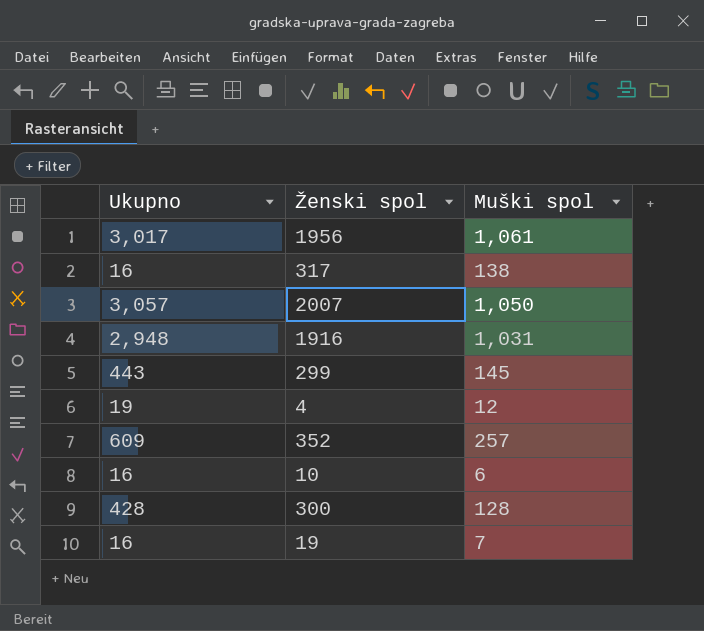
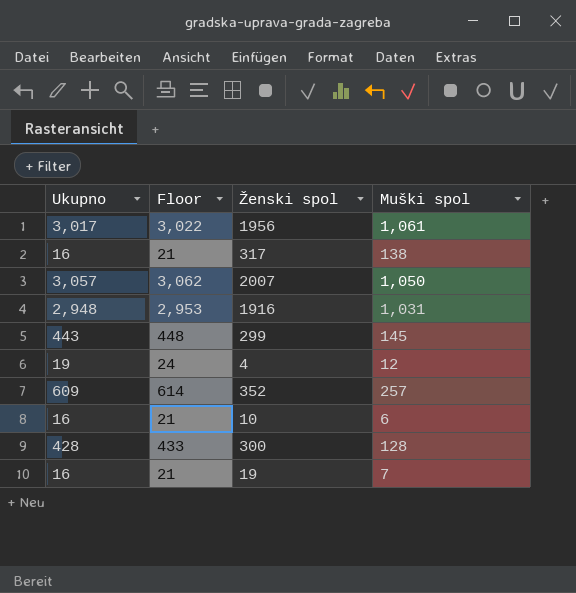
column Floor | formula: none -> [Ukupno] + 5

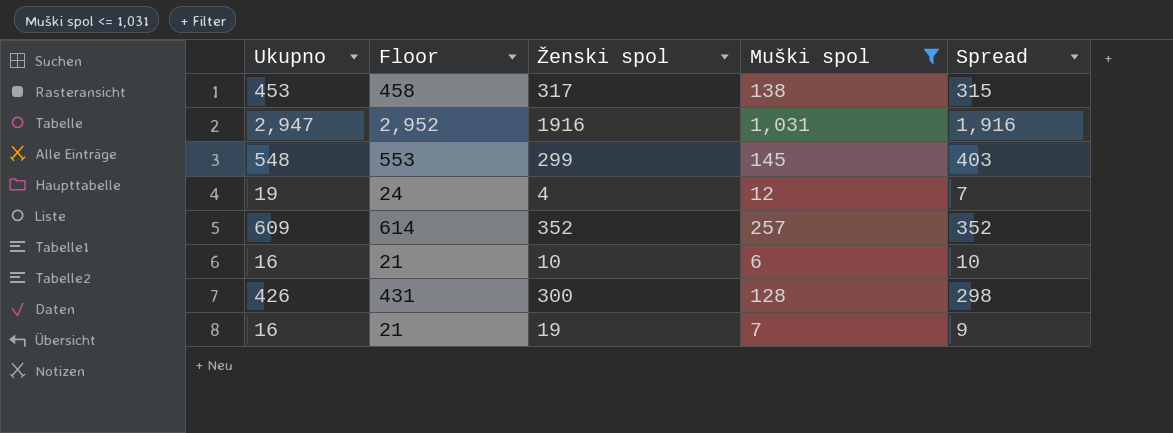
filter: none -> Muški spol <= 1,031
column Spread | formula: none -> [Ukupno] - [Muški spol]
317 | Ukupno: 16 -> 453
317 | Floor: 21 -> 458
1916 | Ukupno: 2,948 -> 2,947
1916 | Floor: 2,953 -> 2,952
299 | Ukupno: 443 -> 548
299 | Floor: 448 -> 553
300 | Ukupno: 428 -> 426
300 | Floor: 433 -> 431

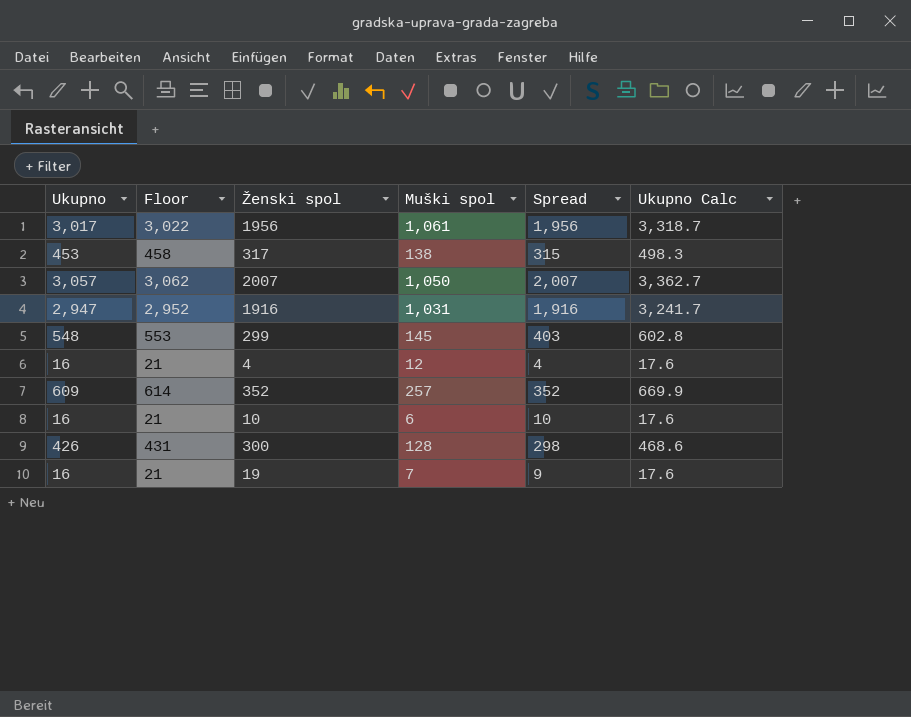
filter: Muški spol <= 1,031 -> none
column Ukupno Calc | formula: none -> [Ukupno] * 1.1
4 | Ukupno: 19 -> 16
4 | Floor: 24 -> 21
4 | Spread: 7 -> 4

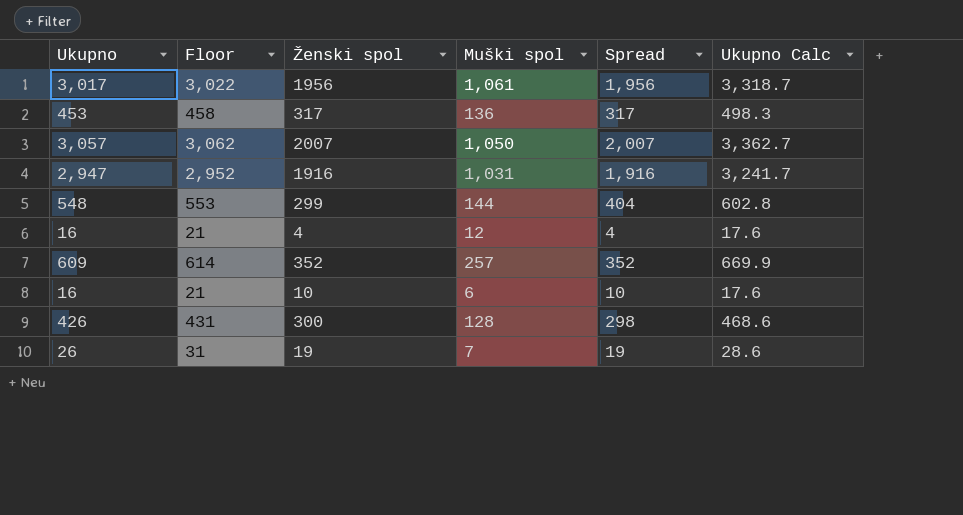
317 | Muški spol: 138 -> 136
317 | Spread: 315 -> 317
299 | Muški spol: 145 -> 144
299 | Spread: 403 -> 404
19 | Ukupno: 16 -> 26
19 | Floor: 21 -> 31
19 | Spread: 9 -> 19
19 | Ukupno Calc: 17.6 -> 28.6

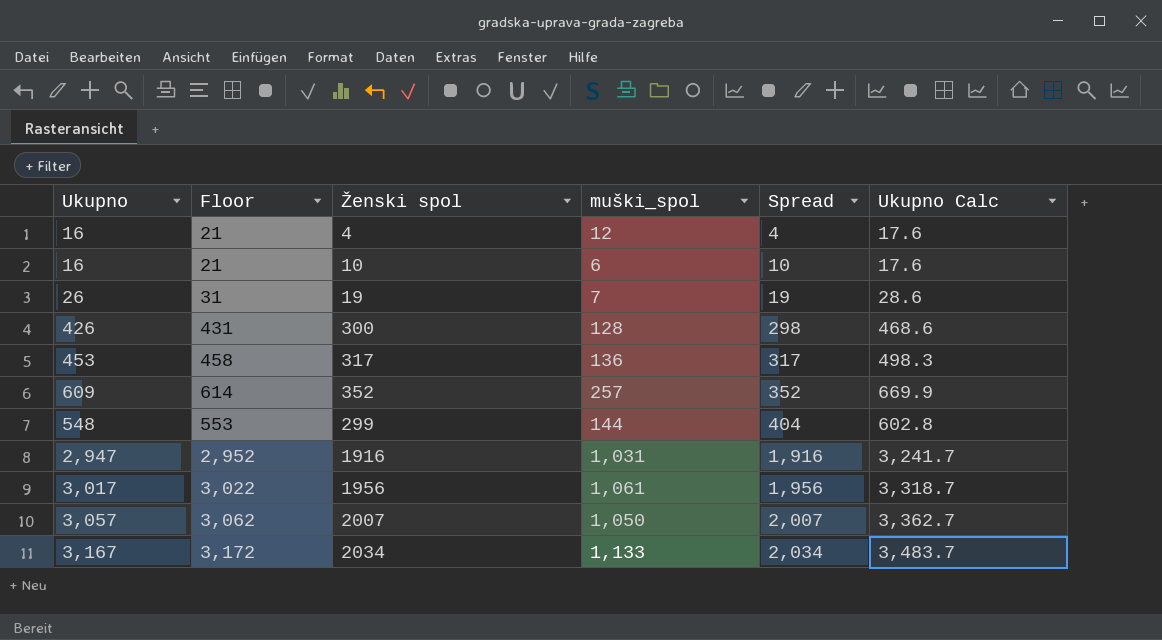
row order: none -> Spread ascending
column name: Muški spol -> muški_spol
row 2034: none -> 3,167 | 3,172 | 1,133 | 2,034 | 3,483.7

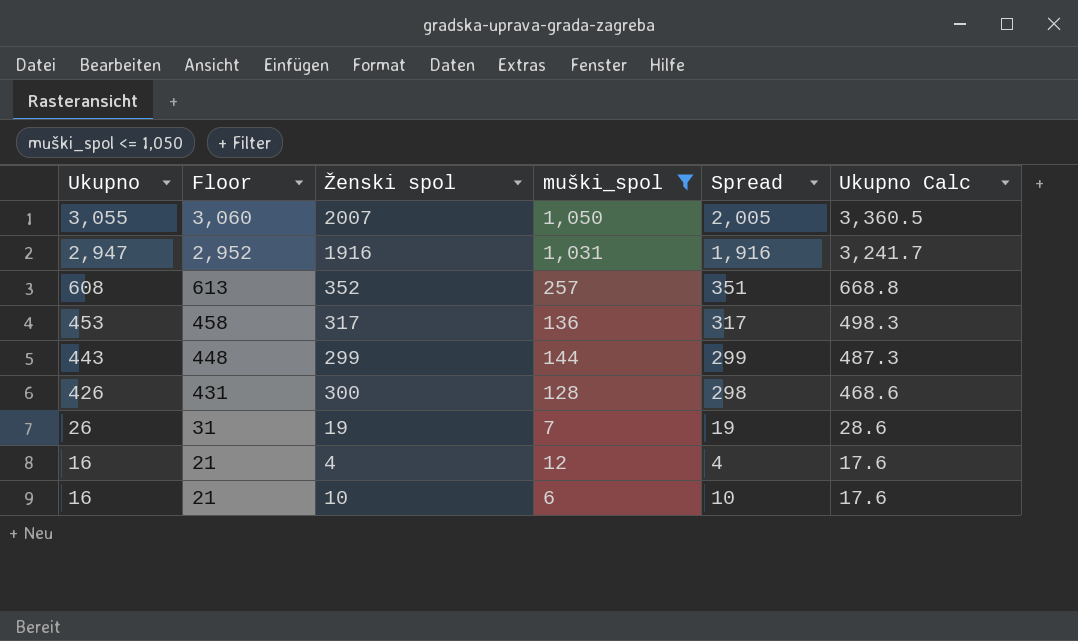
filter: none -> muški_spol <= 1,050
row order: Spread ascending -> Ukupno descending
2007 | Ukupno: 3,057 -> 3,055
2007 | Floor: 3,062 -> 3,060
2007 | Spread: 2,007 -> 2,005
2007 | Ukupno Calc: 3,362.7 -> 3,360.5
352 | Ukupno: 609 -> 608
352 | Floor: 614 -> 613
352 | Spread: 352 -> 351
352 | Ukupno Calc: 669.9 -> 668.8
299 | Ukupno: 548 -> 443
299 | Floor: 553 -> 448
299 | Spread: 404 -> 299
299 | Ukupno Calc: 602.8 -> 487.3

